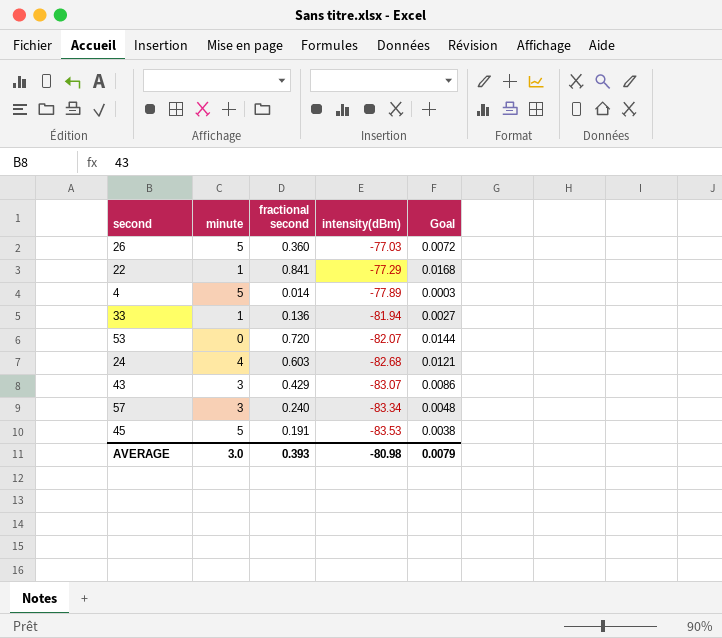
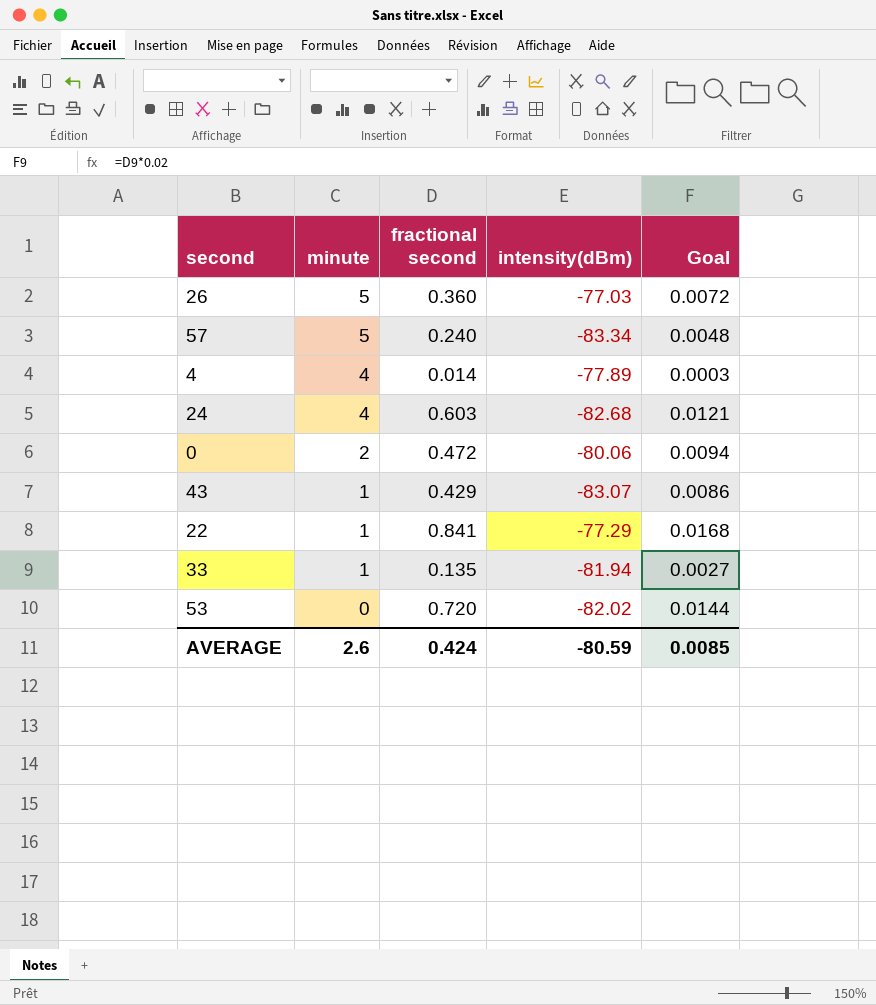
row order: intensity(dBm) descending -> minute descending
row 45: 5 | 0.191 | -83.53 | 0.0038 -> none
57 | minute: 3 -> 5
4 | minute: 5 -> 4
row 0: none -> 2 | 0.472 | -80.06 | 0.0094
43 | minute: 3 -> 1
33 | fractional second: 0.136 -> 0.135
53 | intensity(dBm): -82.07 -> -82.02
AVERAGE | minute: 3.0 -> 2.6
AVERAGE | fractional second: 0.393 -> 0.424
AVERAGE | intensity(dBm): -80.98 -> -80.59
AVERAGE | Goal: 0.0079 -> 0.0085

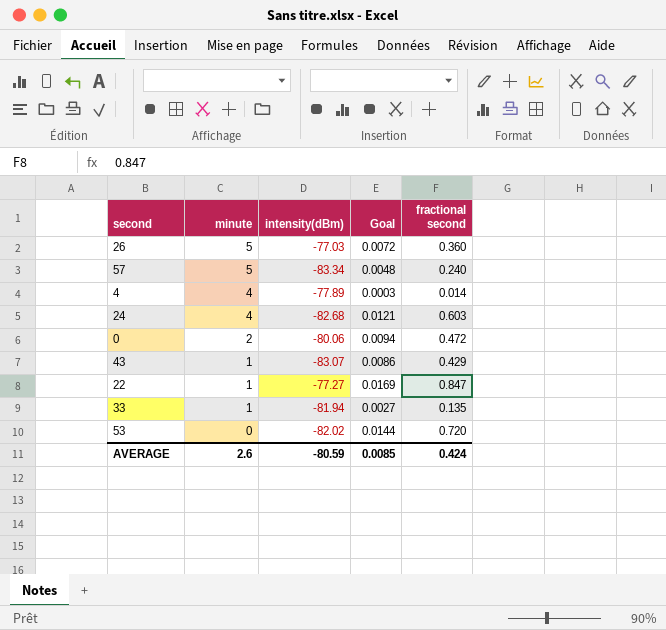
column fractional second | position: 3 -> 5
22 | intensity(dBm): -77.29 -> -77.27
22 | Goal: 0.0168 -> 0.0169
22 | fractional second: 0.841 -> 0.847

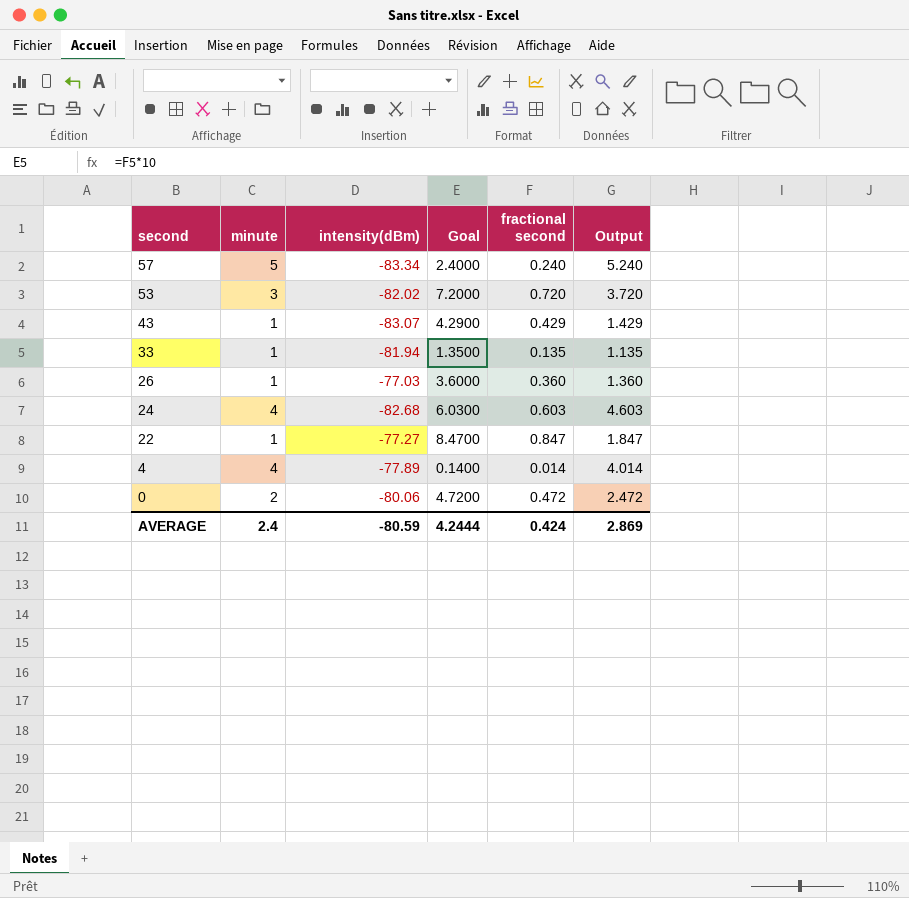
row order: minute descending -> second descending
column Goal | formula: [fractional second] * 0.02 -> [fractional second] * 10
column Output | formula: none -> [minute] + [fractional second]
53 | minute: 0 -> 3
26 | minute: 5 -> 1
AVERAGE | minute: 2.6 -> 2.4
AVERAGE | Goal: 0.0085 -> 4.2444

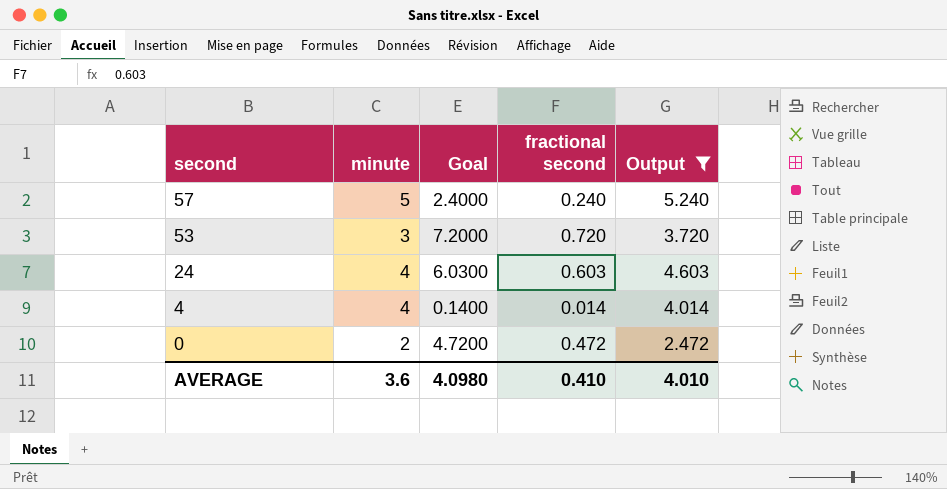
filter: none -> Output >= 2.472
column intensity(dBm) | position: 3 -> none
AVERAGE | minute: 2.4 -> 3.6
AVERAGE | Goal: 4.2444 -> 4.0980
AVERAGE | fractional second: 0.424 -> 0.410
AVERAGE | Output: 2.869 -> 4.010

